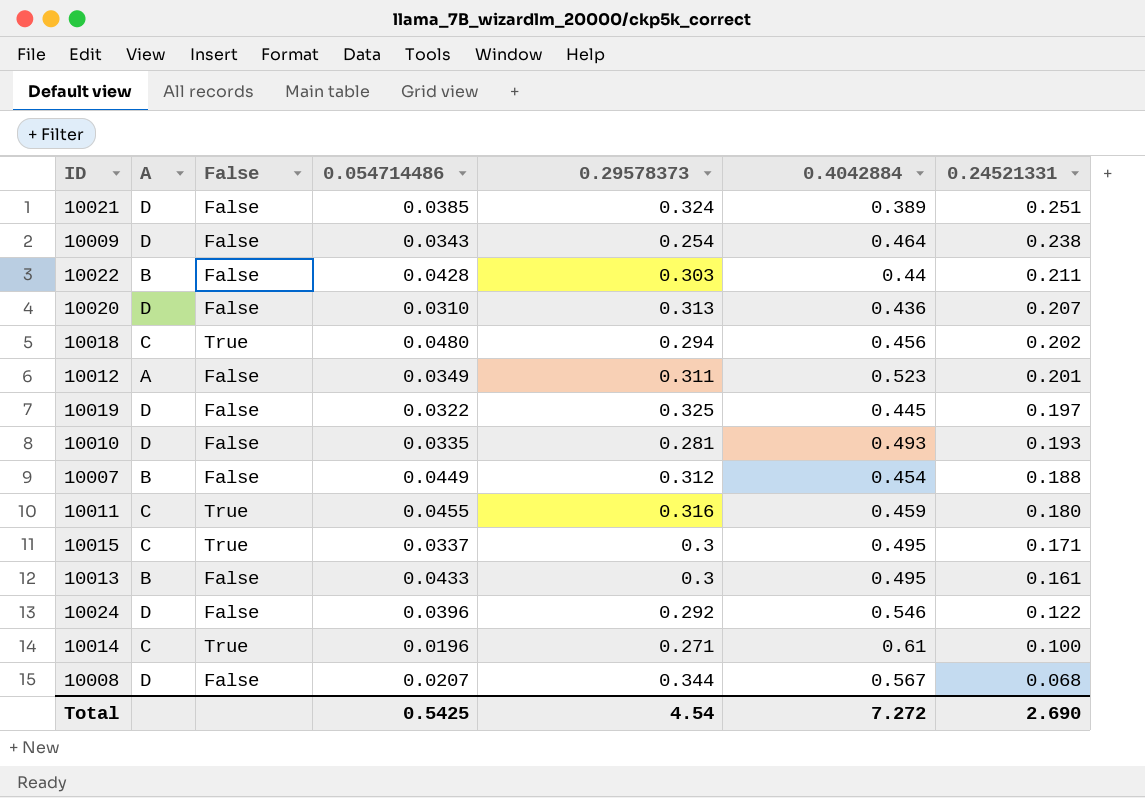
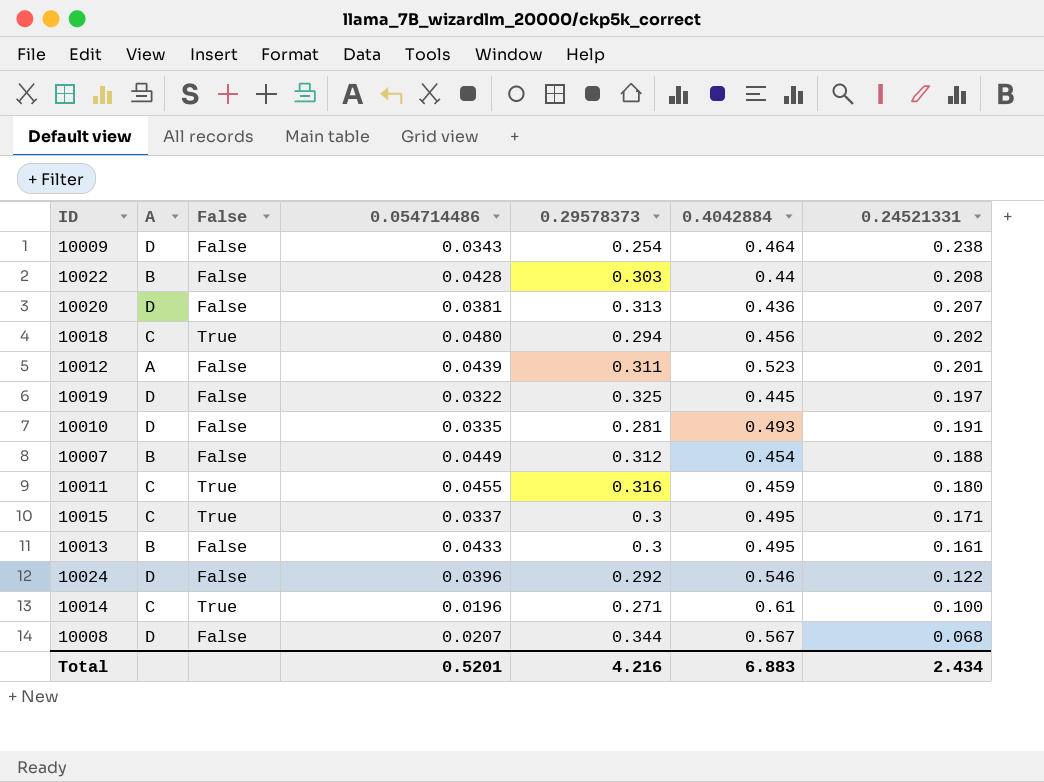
row 10021: D | False | 0.0385 | 0.324 | 0.389 | 0.251 -> none
10022 | 0.24521331: 0.211 -> 0.208
10020 | 0.054714486: 0.0310 -> 0.0381
10012 | 0.054714486: 0.0349 -> 0.0439
10010 | 0.24521331: 0.193 -> 0.191
Total | 0.054714486: 0.5425 -> 0.5201
Total | 0.29578373: 4.54 -> 4.216
Total | 0.4042884: 7.272 -> 6.883
Total | 0.24521331: 2.690 -> 2.434

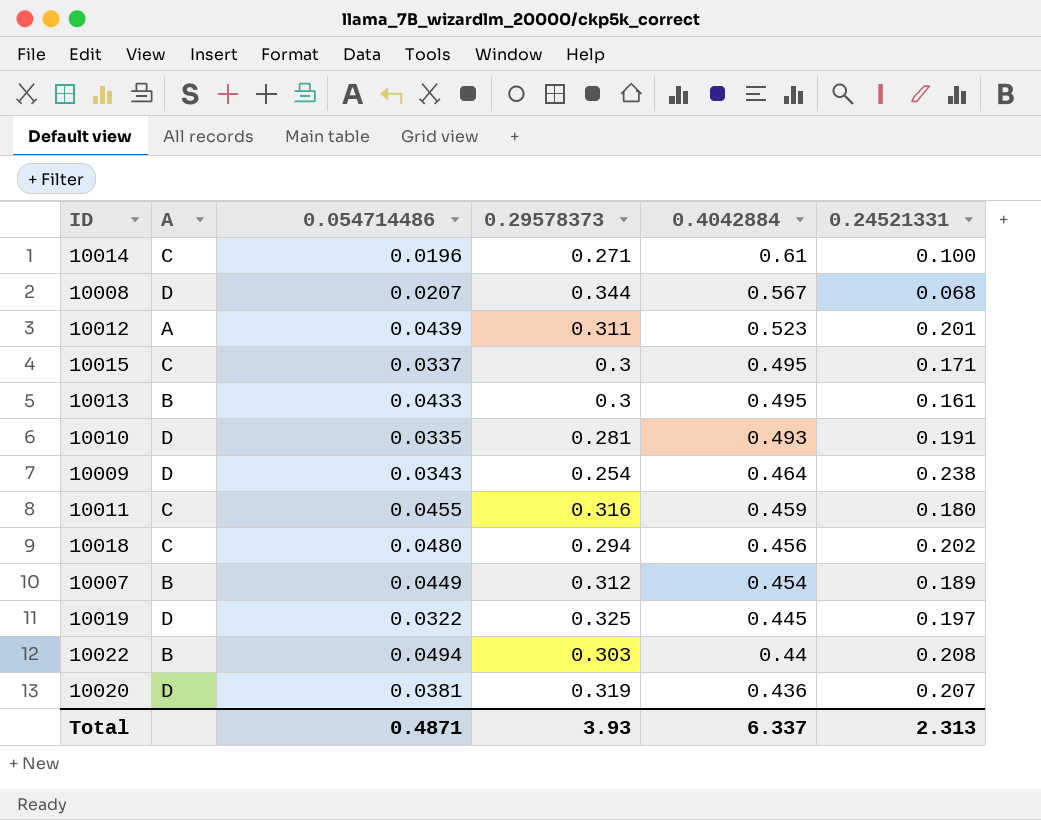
row order: 0.24521331 descending -> 0.4042884 descending
column False | position: 3 -> none
row 10024: D | False | 0.0396 | 0.292 | 0.546 | 0.122 -> none
10007 | 0.24521331: 0.188 -> 0.189
10022 | 0.054714486: 0.0428 -> 0.0494
10020 | 0.29578373: 0.313 -> 0.319
Total | 0.054714486: 0.5201 -> 0.4871
Total | 0.29578373: 4.216 -> 3.93
Total | 0.4042884: 6.883 -> 6.337
Total | 0.24521331: 2.434 -> 2.313

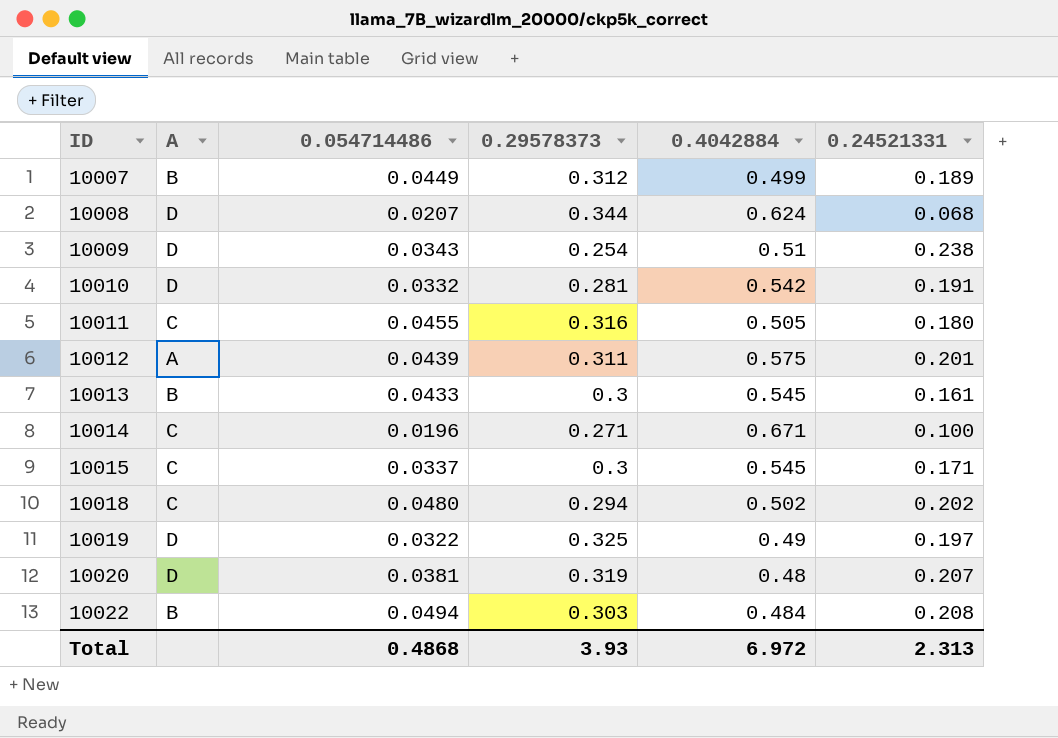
row order: 0.4042884 descending -> ID ascending
10007 | 0.4042884: 0.454 -> 0.499
10008 | 0.4042884: 0.567 -> 0.624
10009 | 0.4042884: 0.464 -> 0.51
10010 | 0.054714486: 0.0335 -> 0.0332
10010 | 0.4042884: 0.493 -> 0.542
10011 | 0.4042884: 0.459 -> 0.505
10012 | 0.4042884: 0.523 -> 0.575
10013 | 0.4042884: 0.495 -> 0.545
10014 | 0.4042884: 0.61 -> 0.671
10015 | 0.4042884: 0.495 -> 0.545
10018 | 0.4042884: 0.456 -> 0.502
10019 | 0.4042884: 0.445 -> 0.49
10020 | 0.4042884: 0.436 -> 0.48
10022 | 0.4042884: 0.44 -> 0.484
Total | 0.054714486: 0.4871 -> 0.4868
Total | 0.4042884: 6.337 -> 6.972

